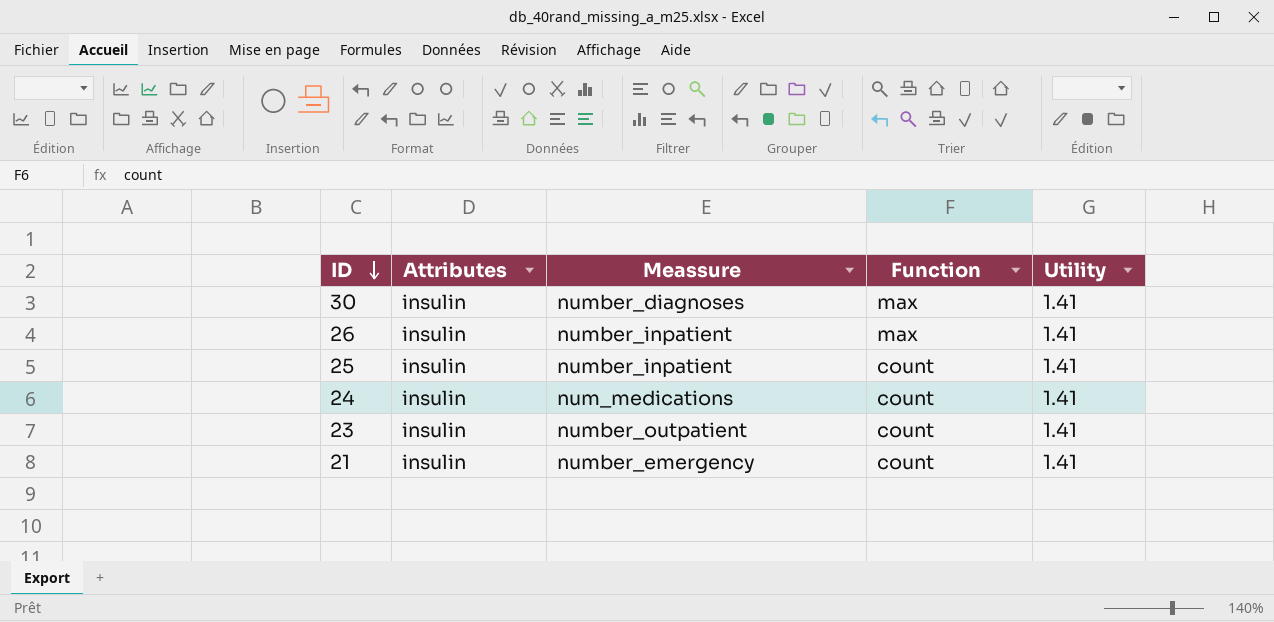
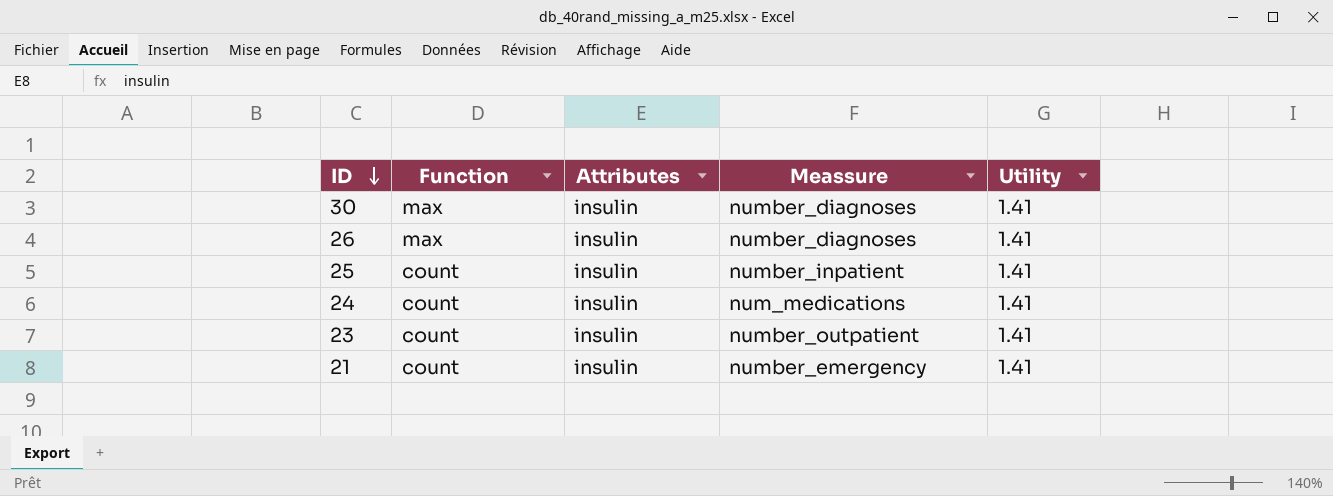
column Function | position: 4 -> 2
26 | Meassure: number_inpatient -> number_diagnoses

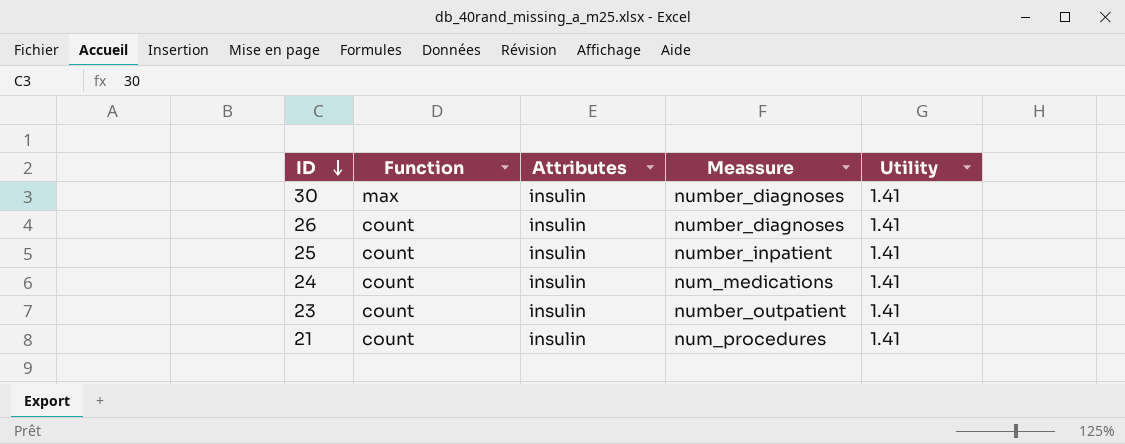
26 | Function: max -> count
21 | Meassure: number_emergency -> num_procedures

